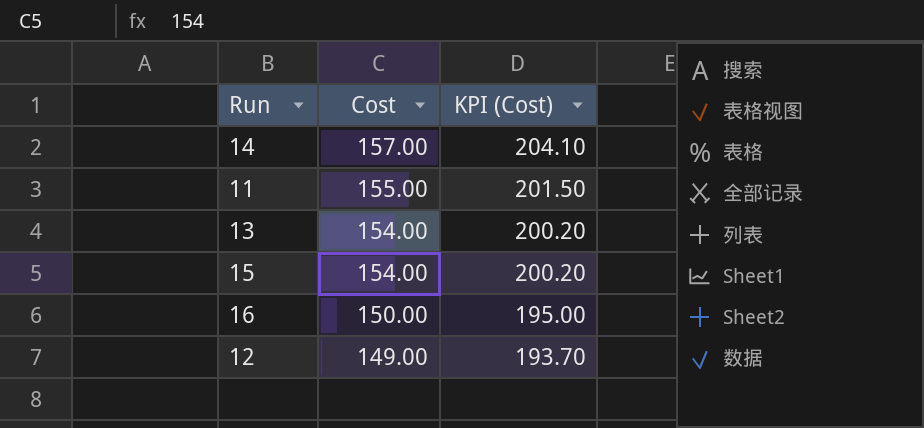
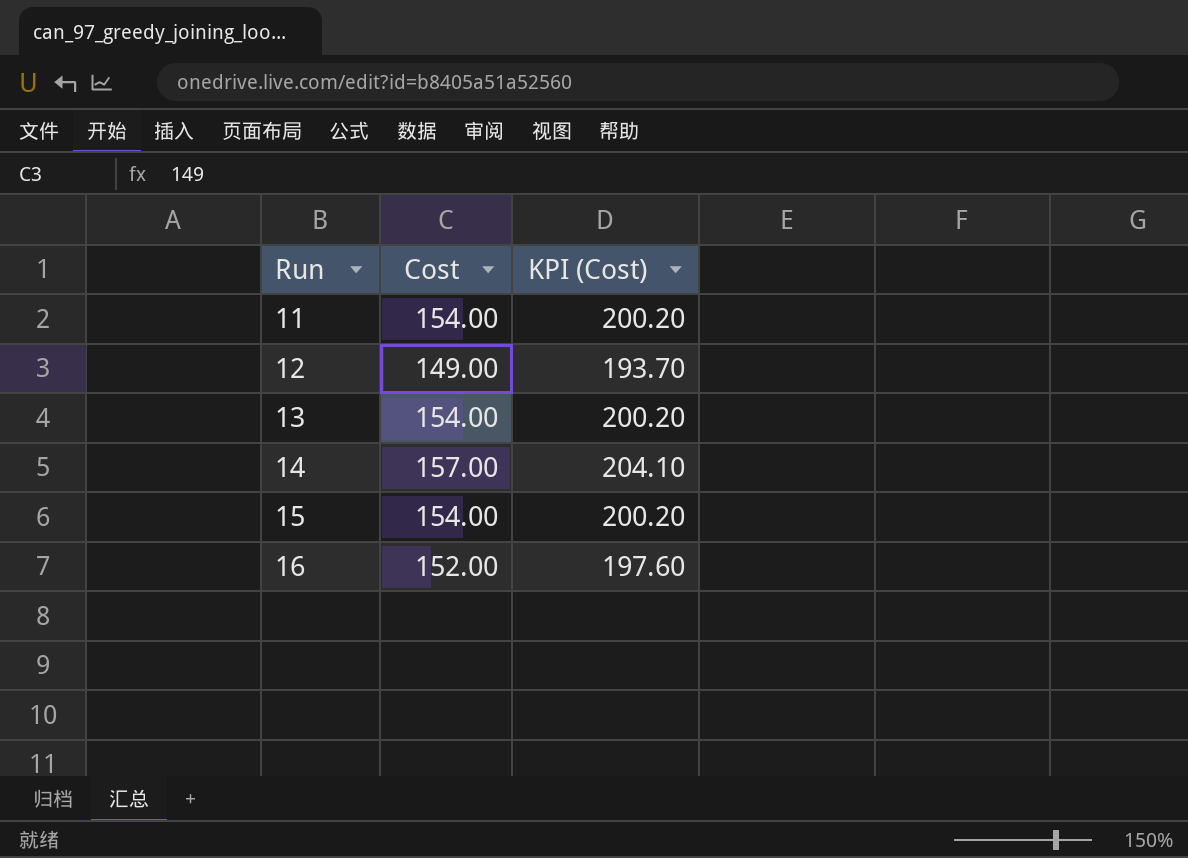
row order: Cost descending -> Run ascending
11 | Cost: 155.00 -> 154.00
11 | KPI (Cost): 201.50 -> 200.20
16 | Cost: 150.00 -> 152.00
16 | KPI (Cost): 195.00 -> 197.60

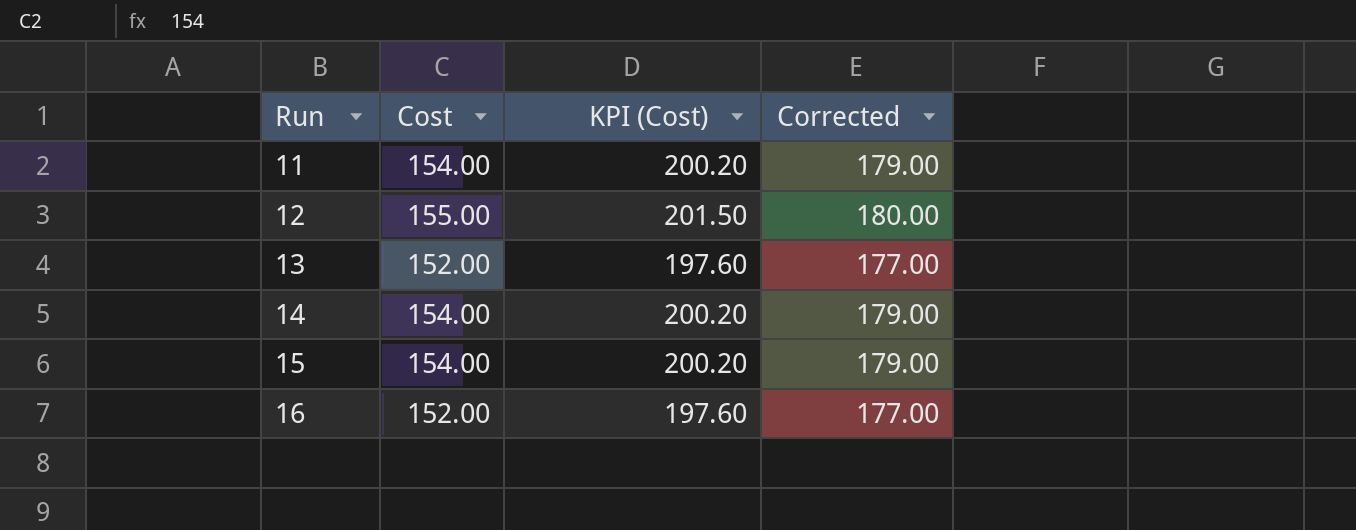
column Corrected | formula: none -> [Cost] + 25
12 | Cost: 149.00 -> 155.00
12 | KPI (Cost): 193.70 -> 201.50
13 | Cost: 154.00 -> 152.00
13 | KPI (Cost): 200.20 -> 197.60
14 | Cost: 157.00 -> 154.00
14 | KPI (Cost): 204.10 -> 200.20

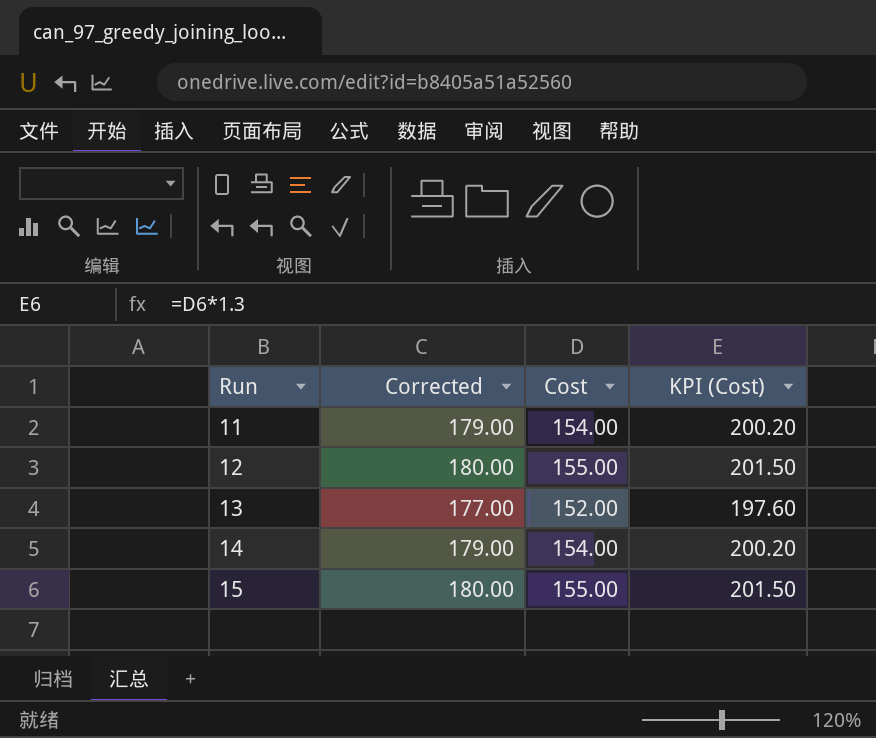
column Corrected | position: 4 -> 2
row 16: 152.00 | 197.60 | 177.00 -> none
15 | Corrected: 179.00 -> 180.00
15 | Cost: 154.00 -> 155.00
15 | KPI (Cost): 200.20 -> 201.50

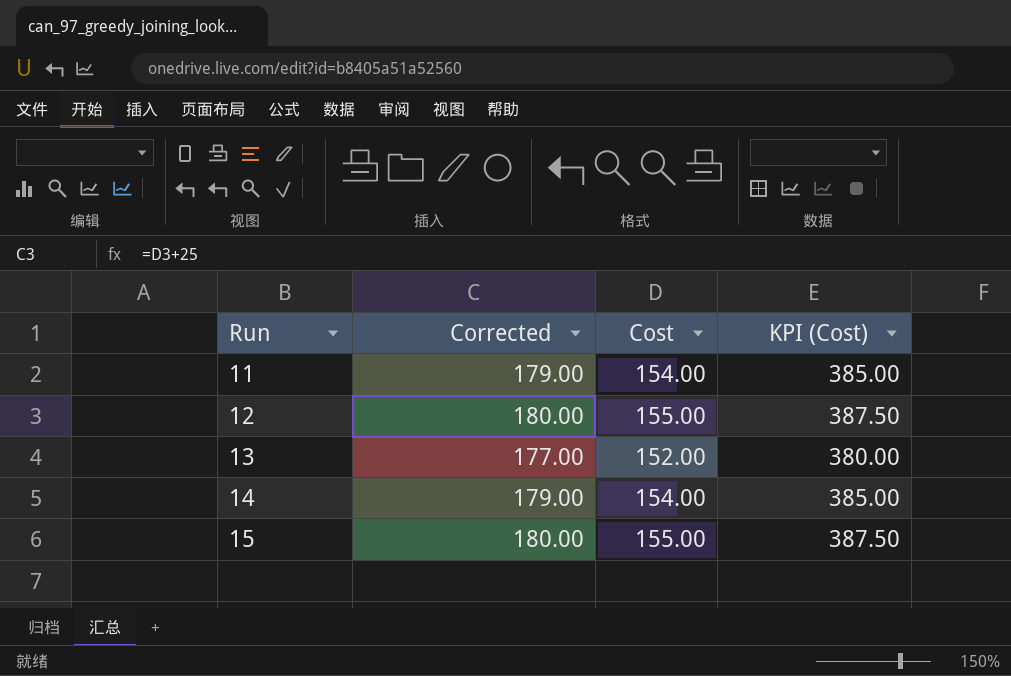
column KPI (Cost) | formula: [Cost] * 1.3 -> [Cost] * 2.5

